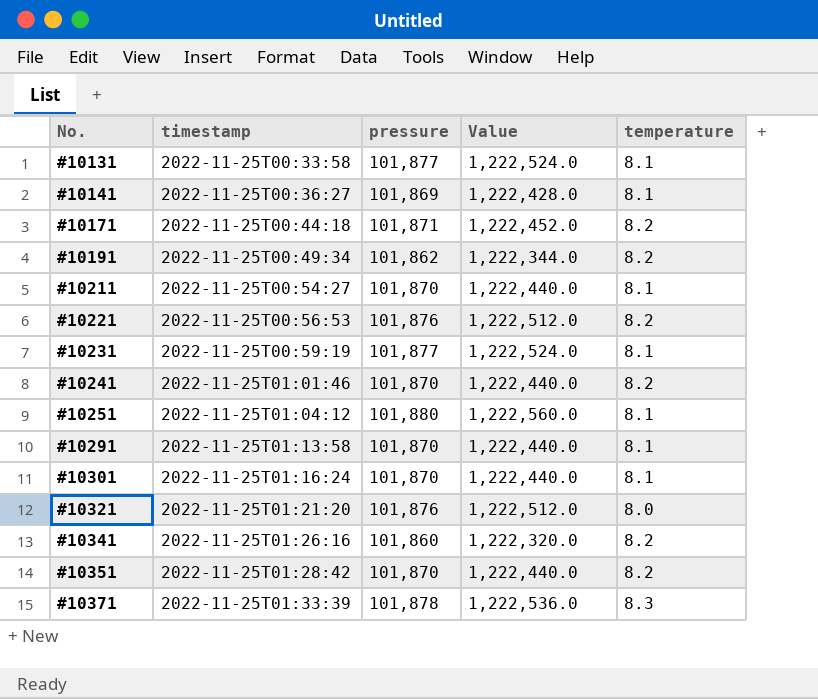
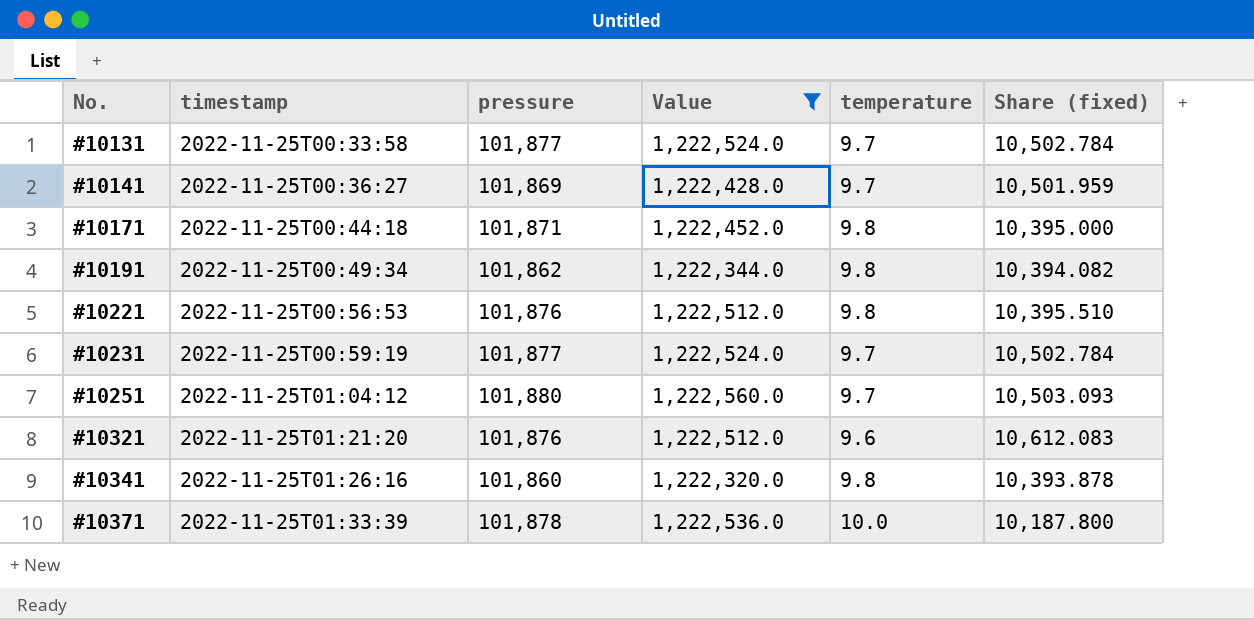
filter: none -> Value != 1,222,440.0
column Share (fixed) | formula: none -> [pressure] / [temperature]
#10131 | temperature: 8.1 -> 9.7
#10141 | temperature: 8.1 -> 9.7
#10171 | temperature: 8.2 -> 9.8
#10191 | temperature: 8.2 -> 9.8
#10221 | temperature: 8.2 -> 9.8
#10231 | temperature: 8.1 -> 9.7
#10251 | temperature: 8.1 -> 9.7
#10321 | temperature: 8.0 -> 9.6
#10341 | temperature: 8.2 -> 9.8
#10371 | temperature: 8.3 -> 10.0

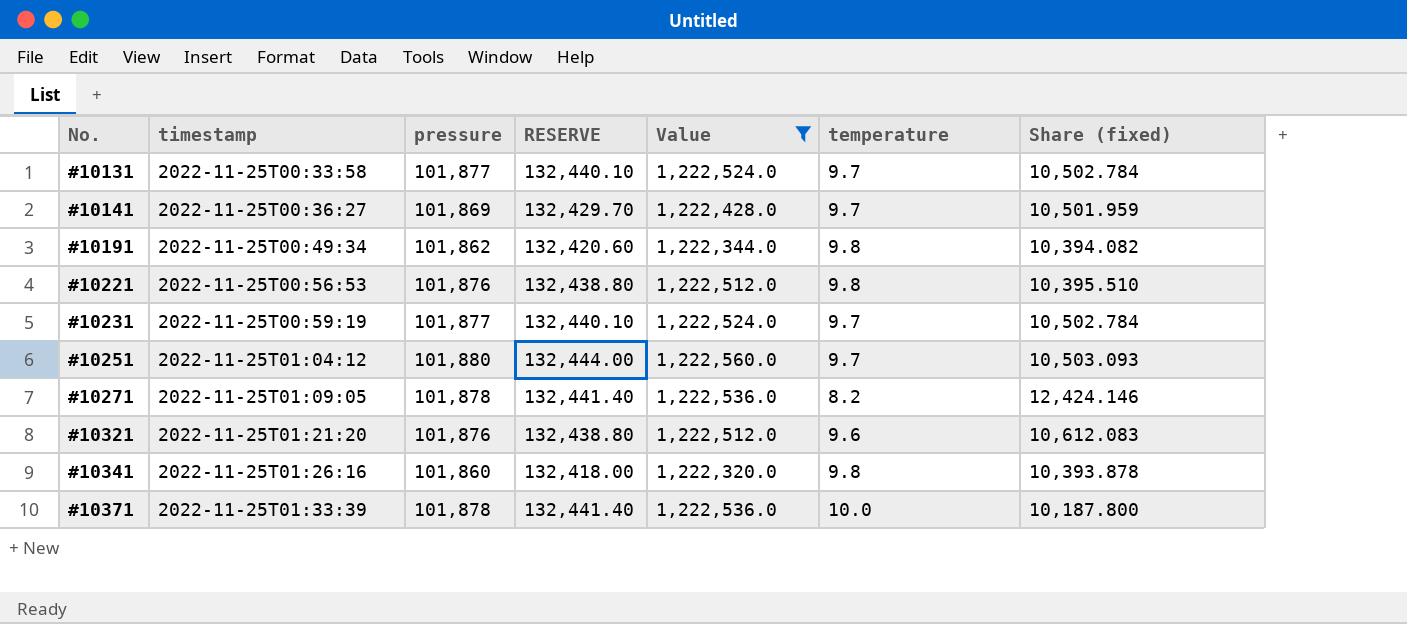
column RESERVE | formula: none -> [pressure] * 1.3
row #10171: 2022-11-25T00:44:18 | 101,871 | 1,222,452.0 | 9.8 | 10,395.000 -> none
row #10271: none -> 2022-11-25T01:09:05 | 101,878 | 132,441.40 | 1,222,536.0 | 8.2 | 12,424.146

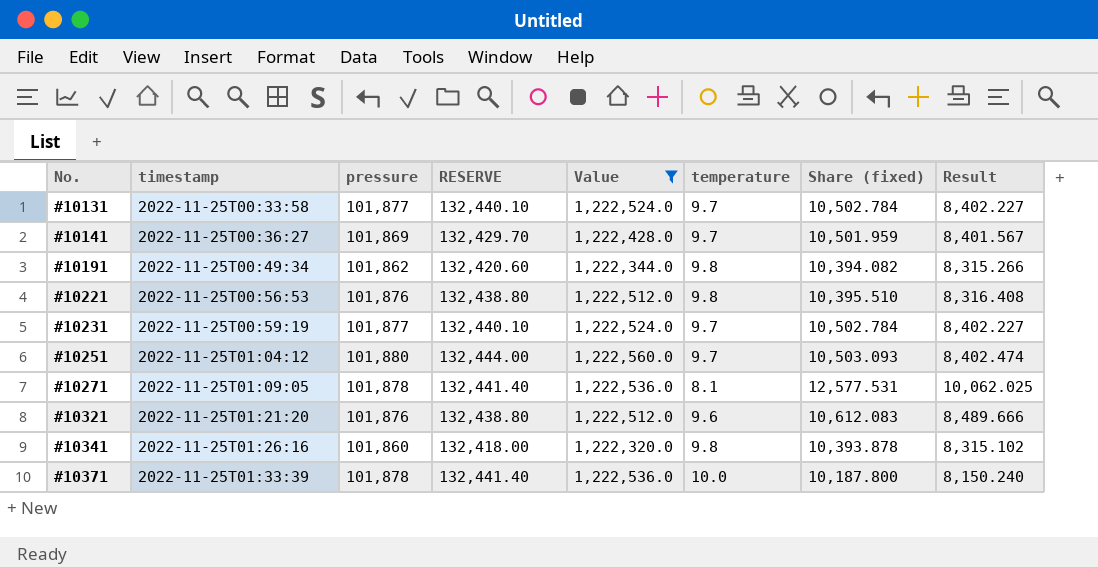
column Result | formula: none -> [Share (fixed)] * 0.8
#10271 | temperature: 8.2 -> 8.1
#10271 | Share (fixed): 12,424.146 -> 12,577.531

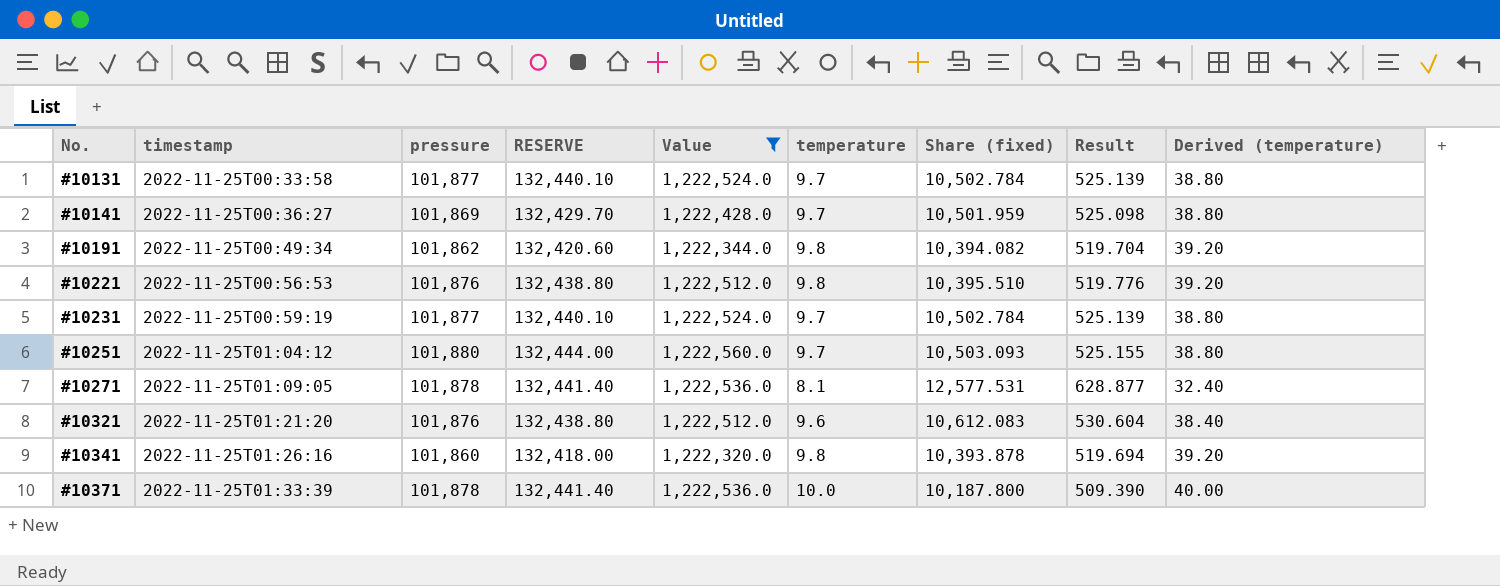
column Result | formula: [Share (fixed)] * 0.8 -> [Share (fixed)] * 0.05
column Derived (temperature) | formula: none -> [temperature] * 4

